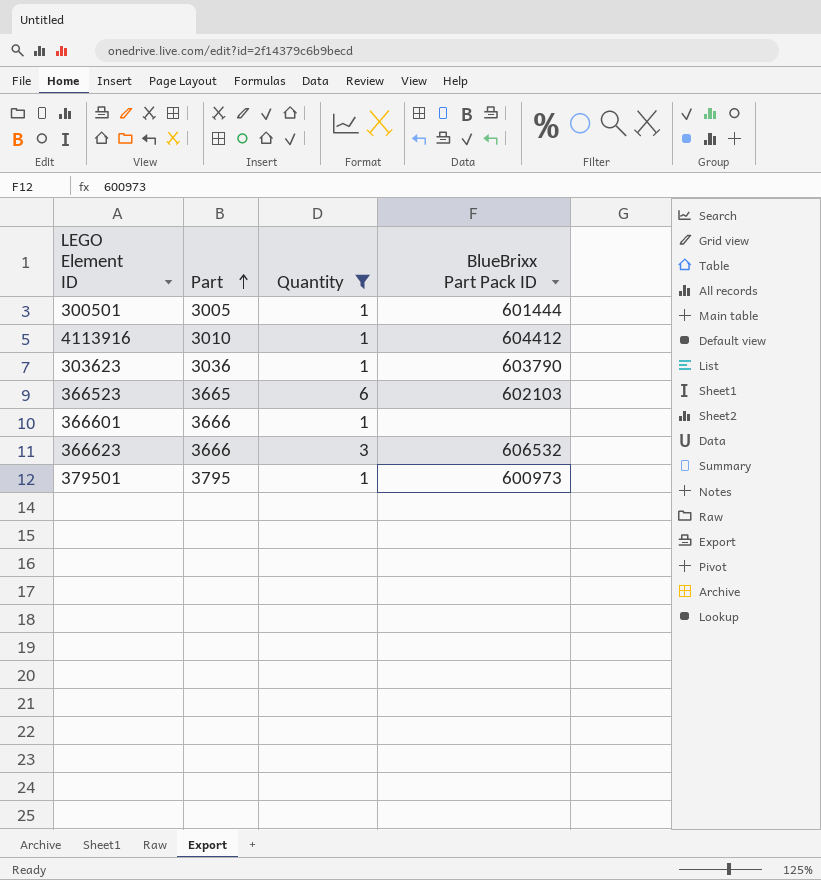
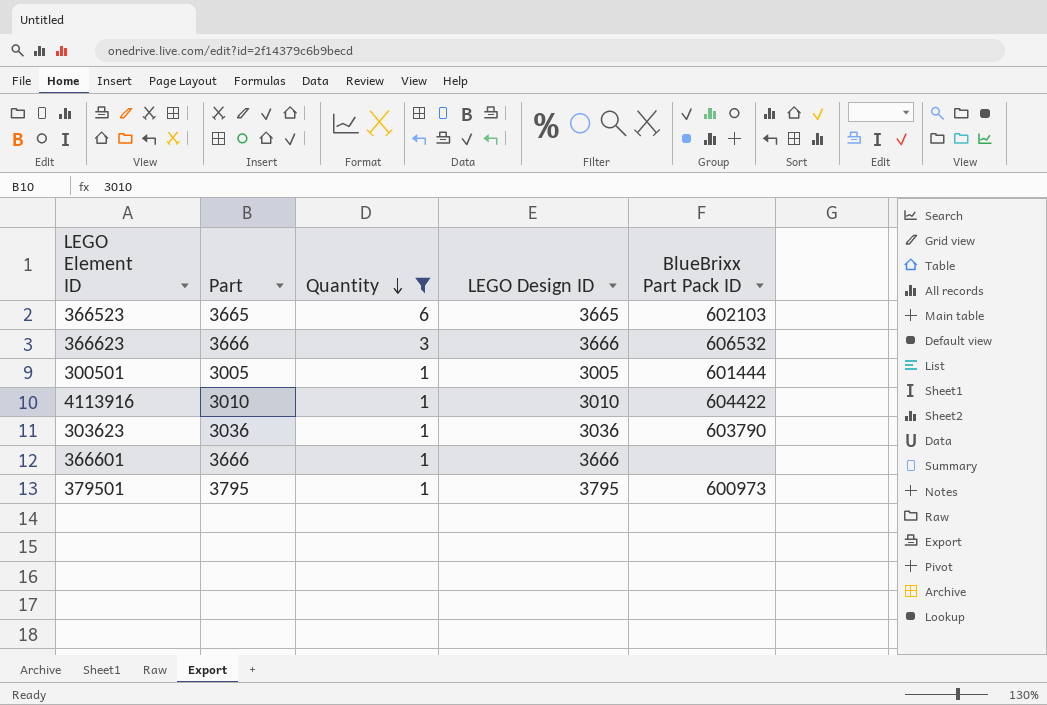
row order: Part ascending -> Quantity descending
column LEGO Design ID | position: none -> 4
4113916 | BlueBrixx Part Pack ID: 604412 -> 604422

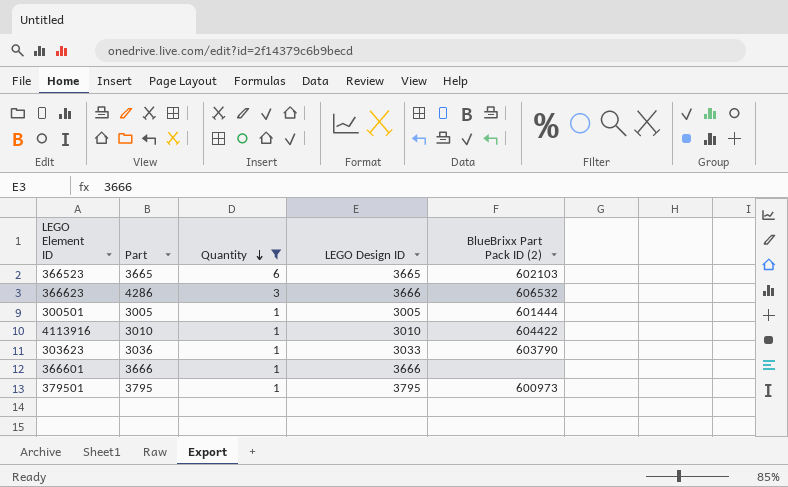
column name: BlueBrixx Part Pack ID -> BlueBrixx Part Pack ID (2)
366623 | Part: 3666 -> 4286
303623 | LEGO Design ID: 3036 -> 3033

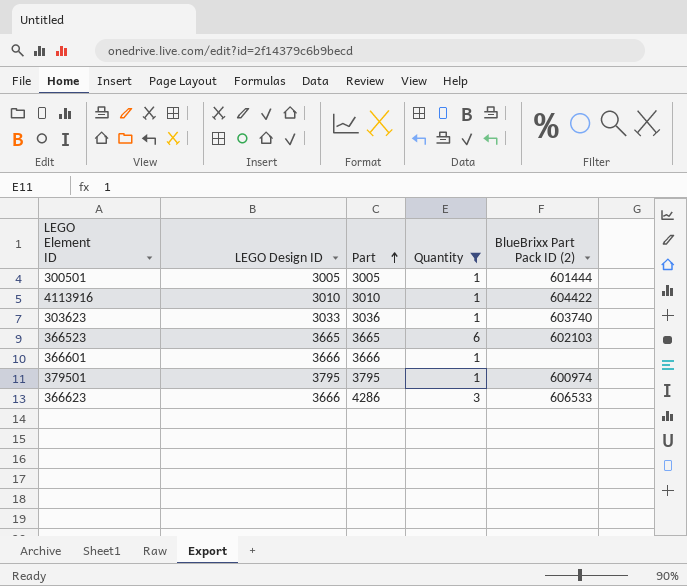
row order: Quantity descending -> Part ascending
column LEGO Design ID | position: 4 -> 2
303623 | BlueBrixx Part Pack ID (2): 603790 -> 603740
379501 | BlueBrixx Part Pack ID (2): 600973 -> 600974
366623 | BlueBrixx Part Pack ID (2): 606532 -> 606533

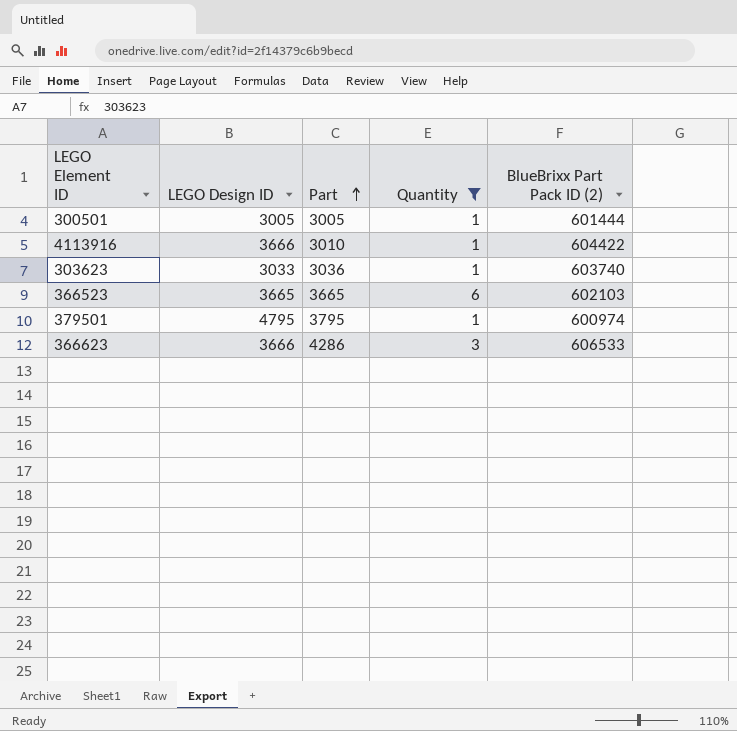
row 366601: 3666 | 3666 | 1 | none -> none
4113916 | LEGO Design ID: 3010 -> 3666
379501 | LEGO Design ID: 3795 -> 4795

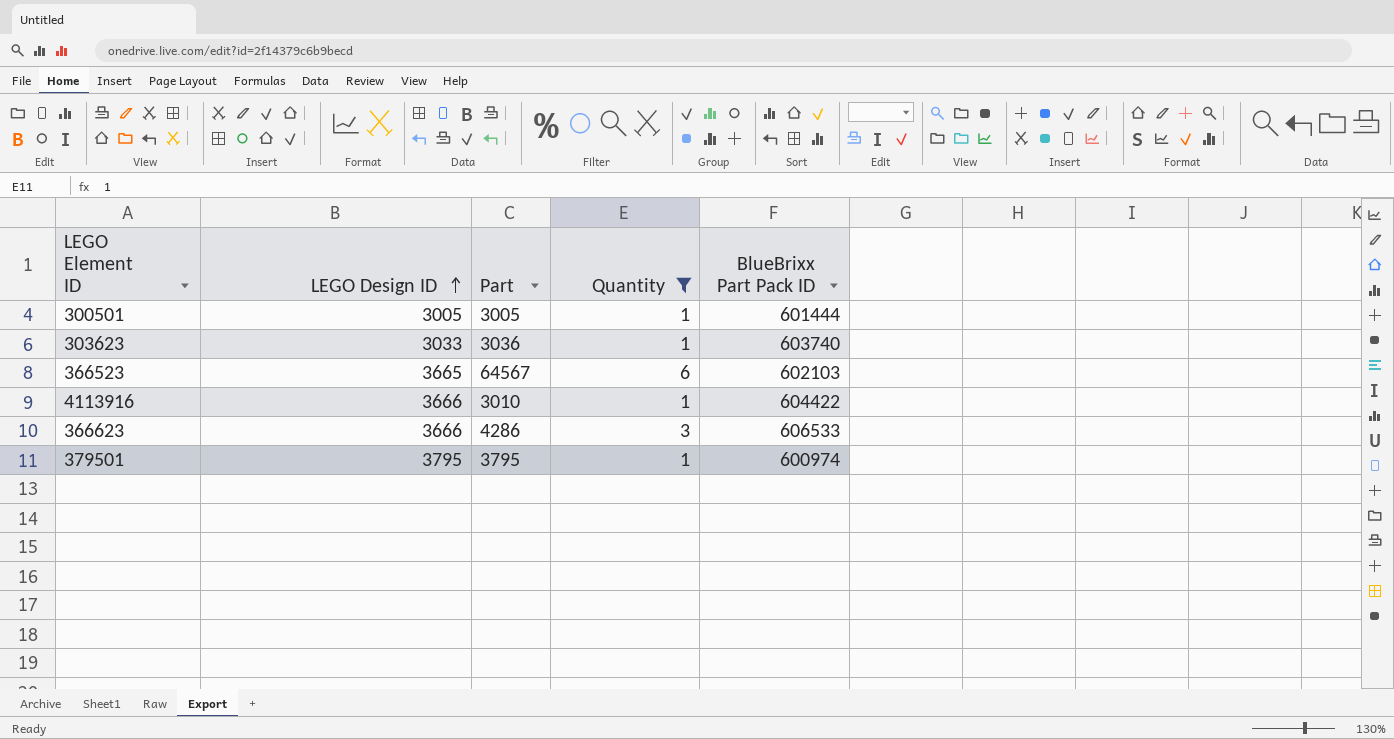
row order: Part ascending -> LEGO Design ID ascending
column name: BlueBrixx Part Pack ID (2) -> BlueBrixx Part Pack ID
366523 | Part: 3665 -> 64567
379501 | LEGO Design ID: 4795 -> 3795

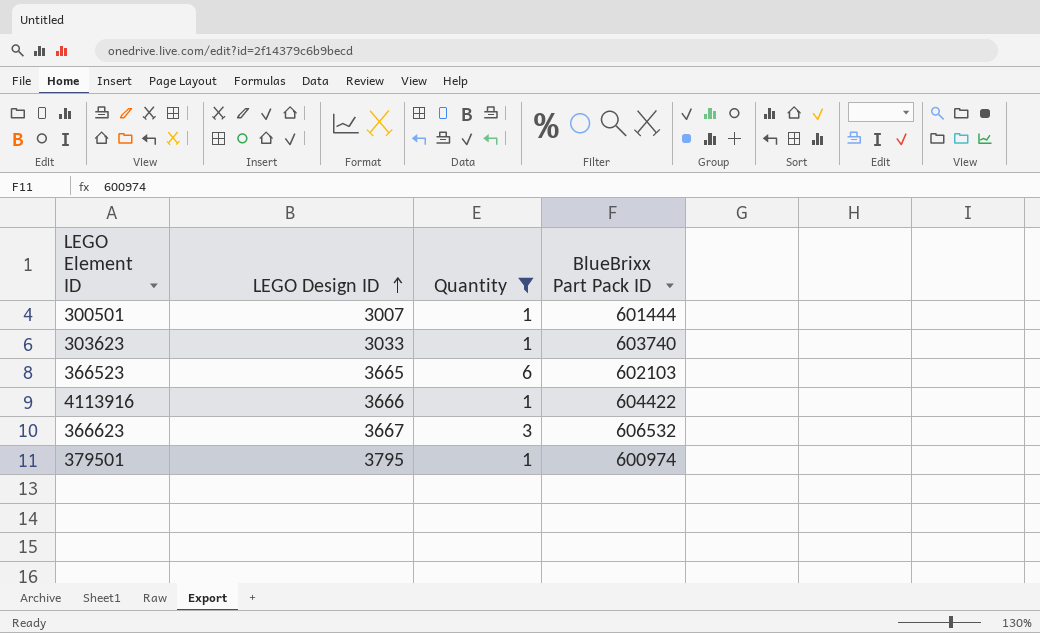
column Part | position: 3 -> none
300501 | LEGO Design ID: 3005 -> 3007
366623 | LEGO Design ID: 3666 -> 3667
366623 | BlueBrixx Part Pack ID: 606533 -> 606532

